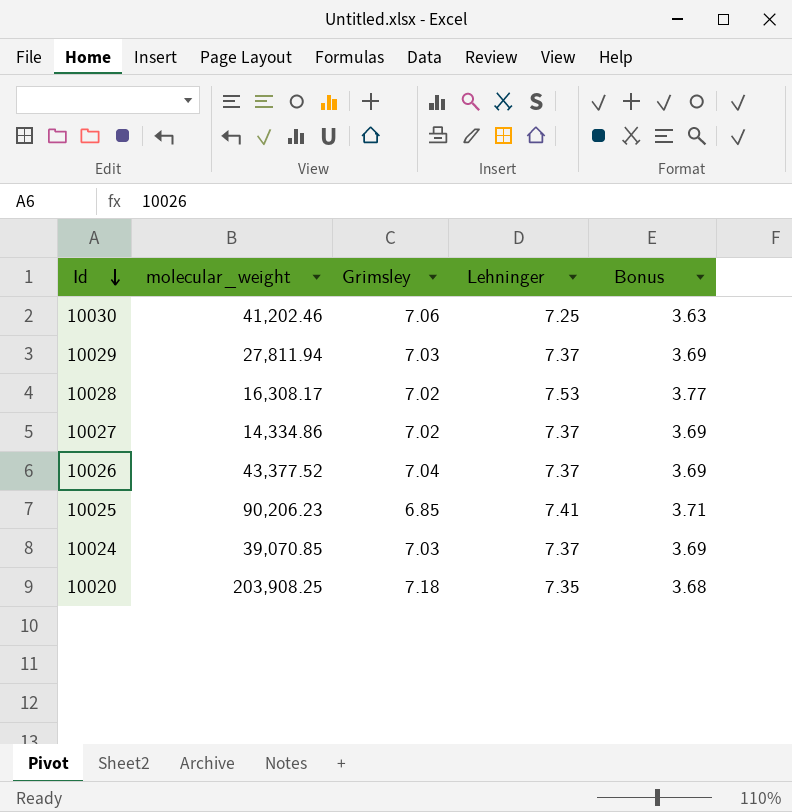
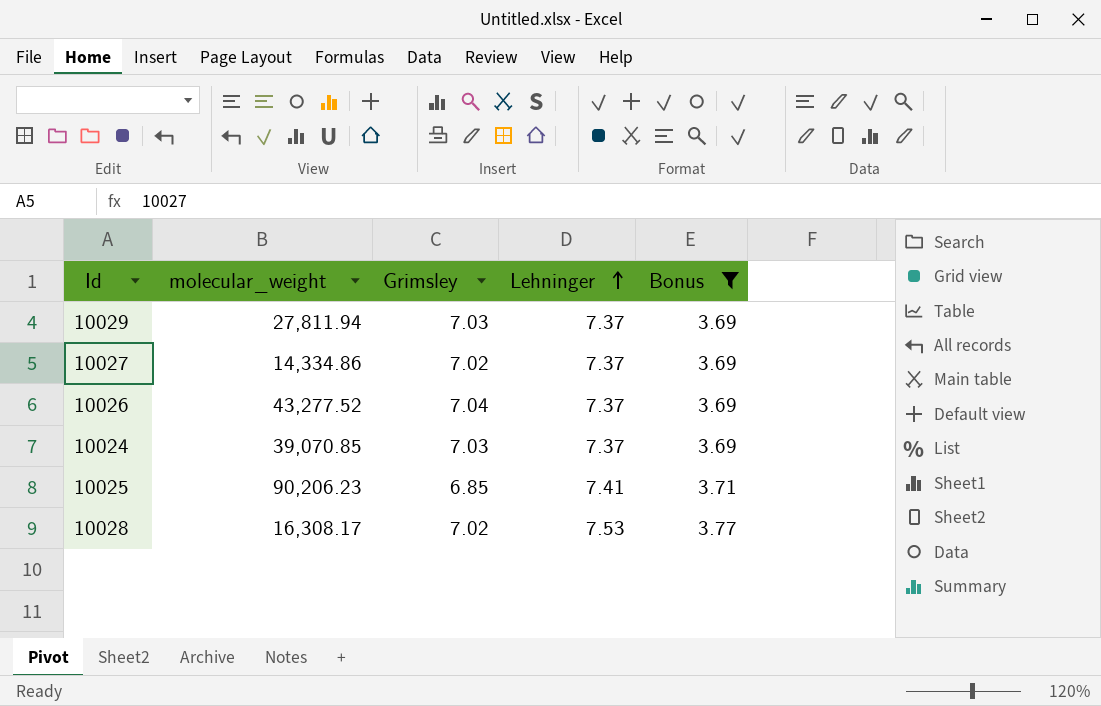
filter: none -> Bonus >= 3.69
row order: Id descending -> Lehninger ascending
10026 | molecular_weight: 43,377.52 -> 43,277.52

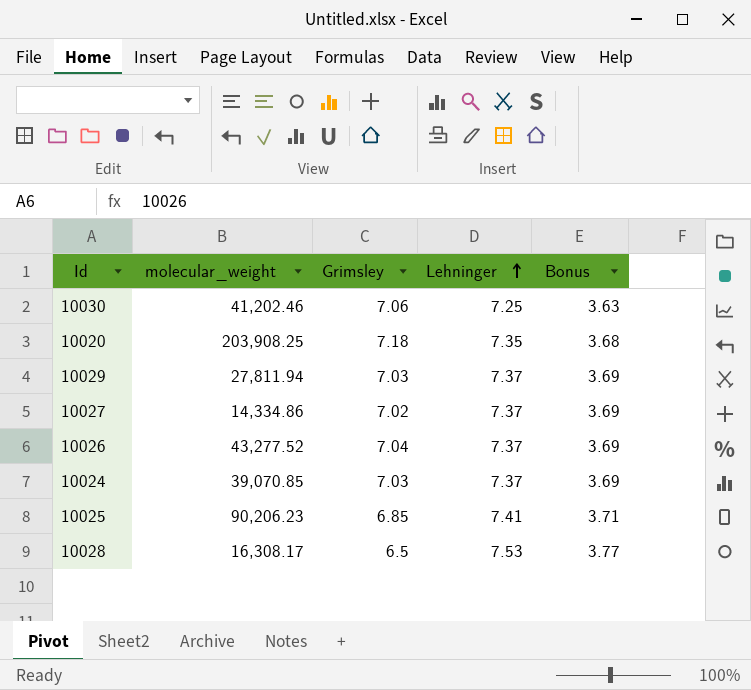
filter: Bonus >= 3.69 -> none
10028 | Grimsley: 7.02 -> 6.5

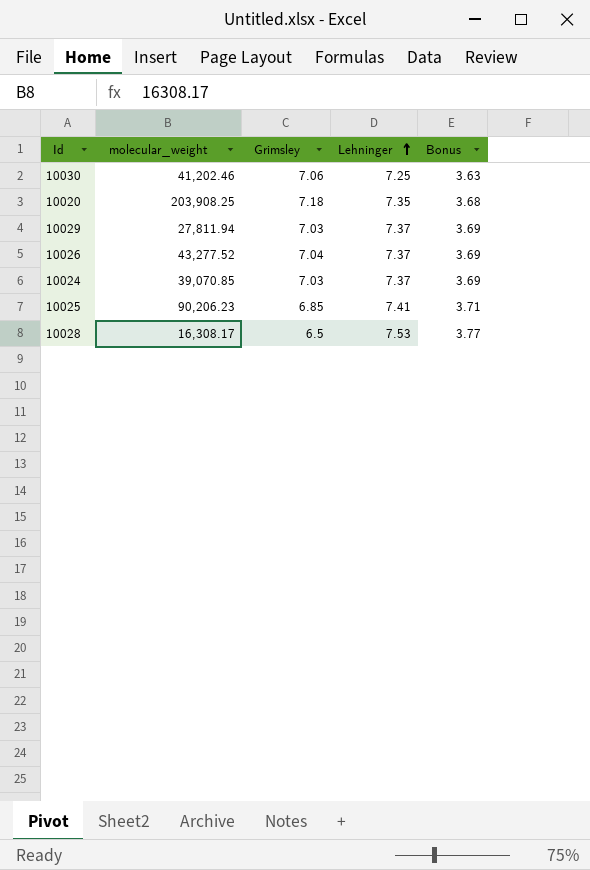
row 10027: 14,334.86 | 7.02 | 7.37 | 3.69 -> none

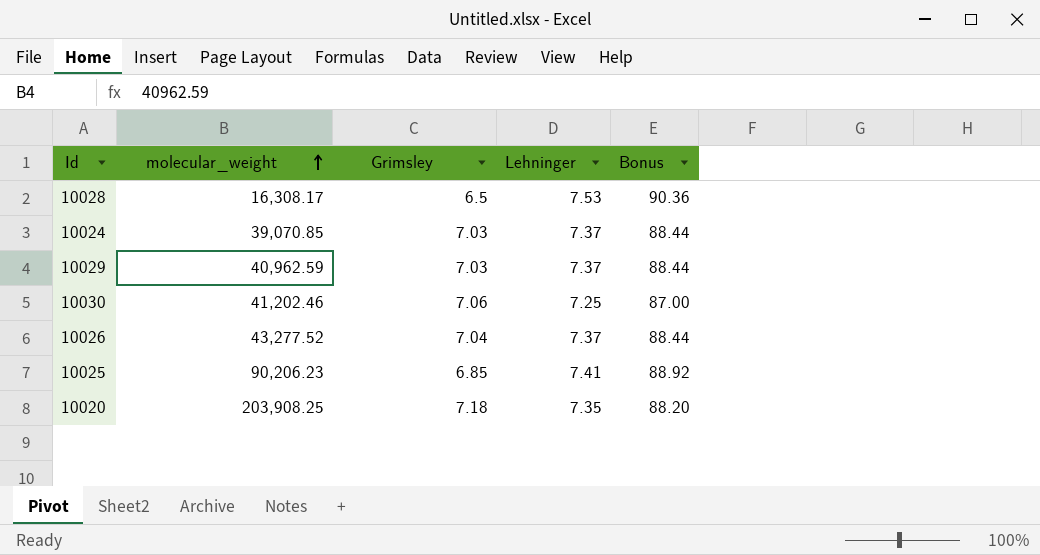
row order: Lehninger ascending -> molecular_weight ascending
column Bonus | formula: [Lehninger] * 0.5 -> [Lehninger] * 12
10029 | molecular_weight: 27,811.94 -> 40,962.59

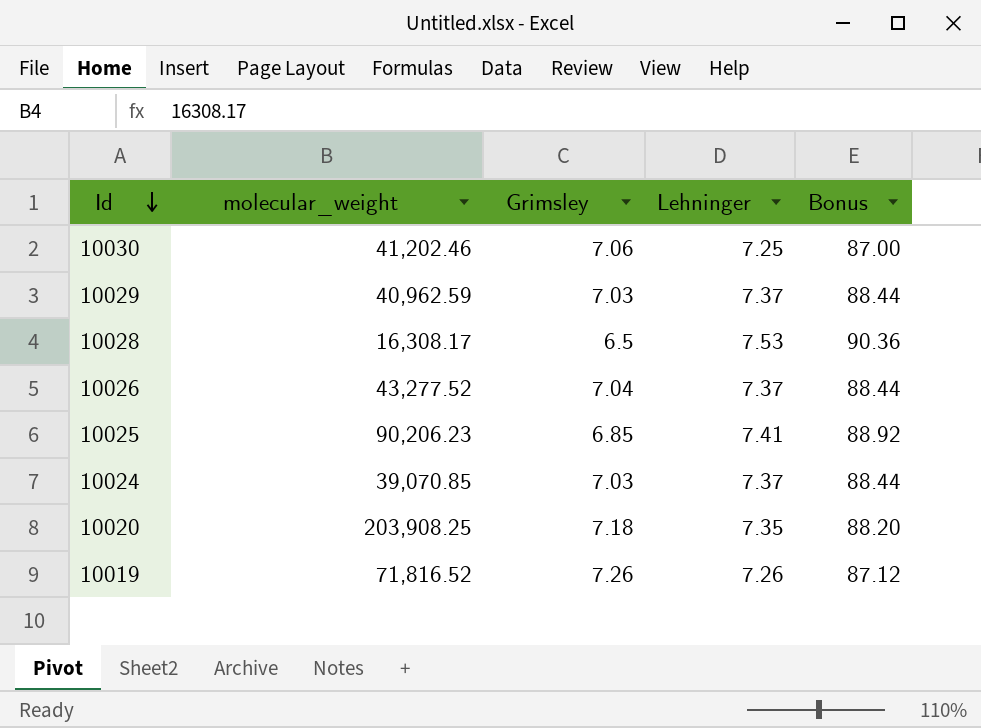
row order: molecular_weight ascending -> Id descending
row 10019: none -> 71,816.52 | 7.26 | 7.26 | 87.12

